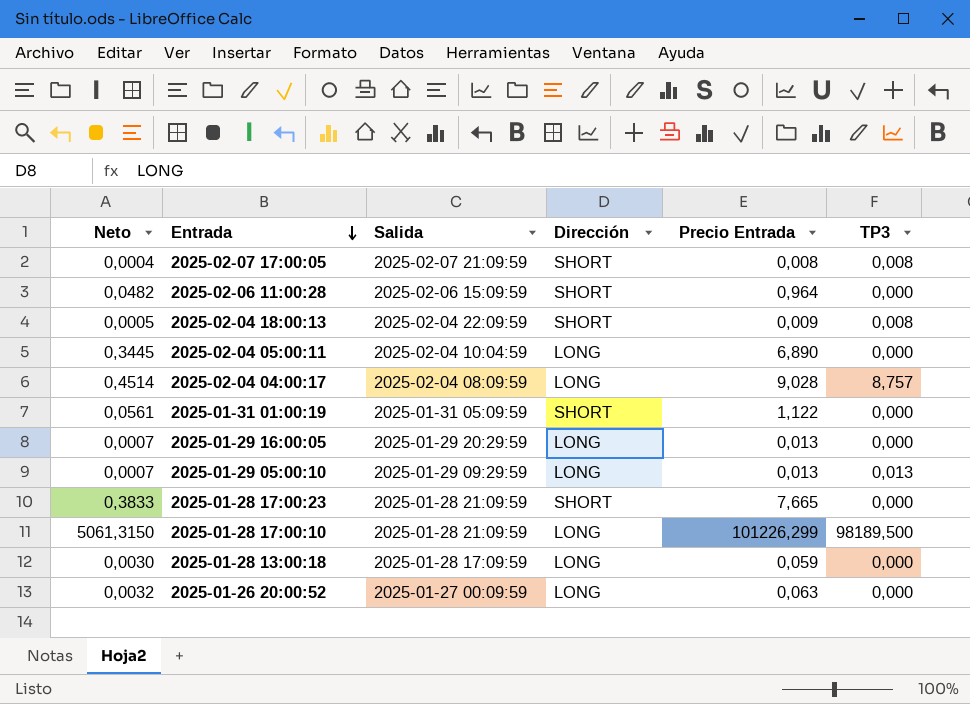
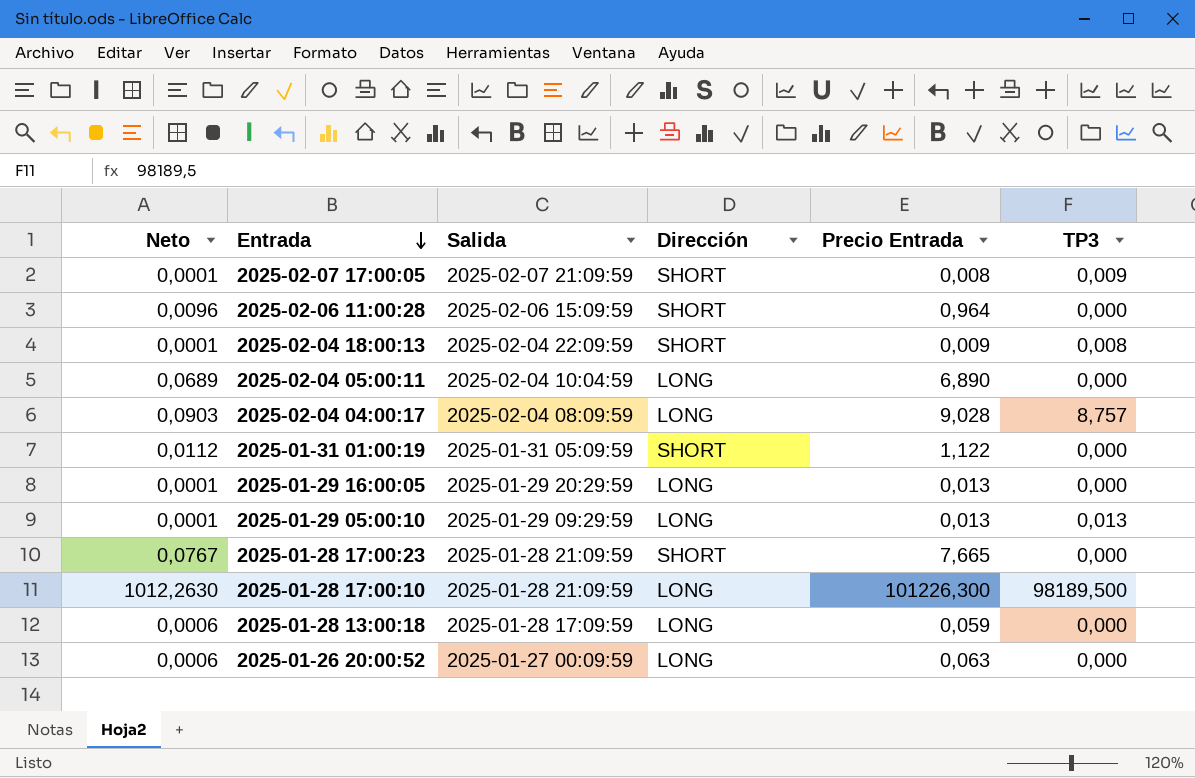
column Neto | formula: [Precio Entrada] * 0,05 -> [Precio Entrada] * 0,01
2025-02-07 17:00:05 | TP3: 0,008 -> 0,009
2025-01-28 17:00:10 | Precio Entrada: 101226,299 -> 101226,300

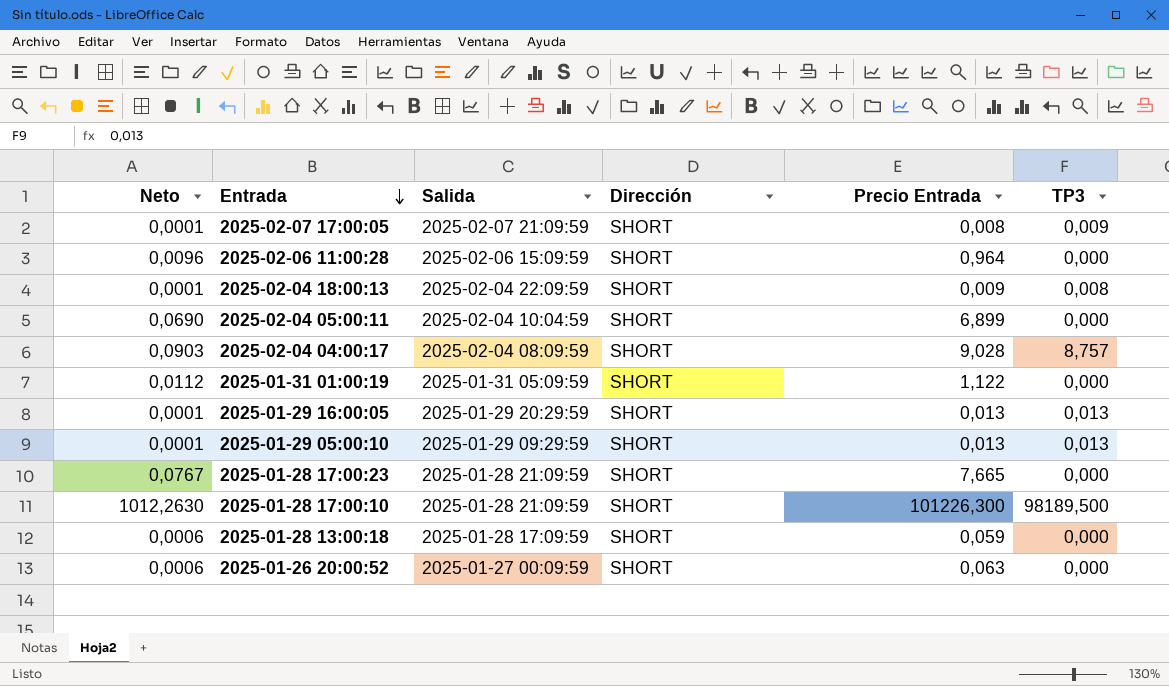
2025-02-04 05:00:11 | Neto: 0,0689 -> 0,0690
2025-02-04 05:00:11 | Dirección: LONG -> SHORT
2025-02-04 05:00:11 | Precio Entrada: 6,890 -> 6,899
2025-02-04 04:00:17 | Dirección: LONG -> SHORT
2025-01-29 16:00:05 | Dirección: LONG -> SHORT
2025-01-29 16:00:05 | TP3: 0,000 -> 0,013
2025-01-29 05:00:10 | Dirección: LONG -> SHORT
2025-01-28 17:00:10 | Dirección: LONG -> SHORT
2025-01-28 13:00:18 | Dirección: LONG -> SHORT
2025-01-26 20:00:52 | Dirección: LONG -> SHORT

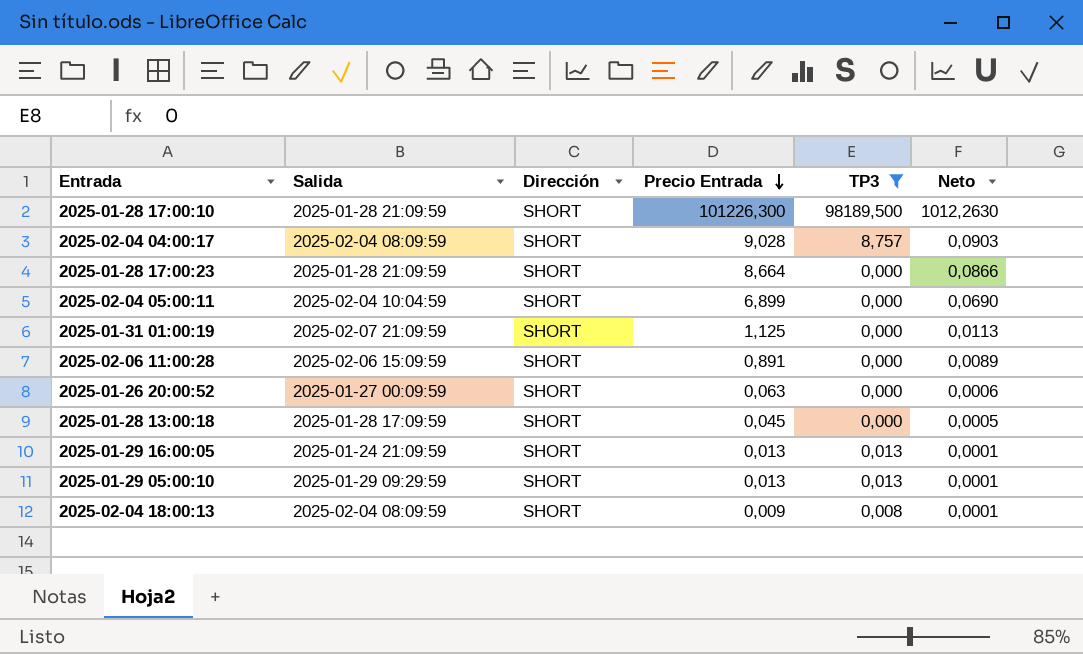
filter: none -> TP3 != 0,009
row order: Entrada descending -> Precio Entrada descending
column Neto | position: 1 -> 6
2025-01-28 17:00:23 | Precio Entrada: 7,665 -> 8,664
2025-01-28 17:00:23 | Neto: 0,0767 -> 0,0866
2025-01-31 01:00:19 | Salida: 2025-01-31 05:09:59 -> 2025-02-07 21:09:59
2025-01-31 01:00:19 | Precio Entrada: 1,122 -> 1,125
2025-01-31 01:00:19 | Neto: 0,0112 -> 0,0113
2025-02-06 11:00:28 | Precio Entrada: 0,964 -> 0,891
2025-02-06 11:00:28 | Neto: 0,0096 -> 0,0089
2025-01-28 13:00:18 | Precio Entrada: 0,059 -> 0,045
2025-01-28 13:00:18 | Neto: 0,0006 -> 0,0005
2025-01-29 16:00:05 | Salida: 2025-01-29 20:29:59 -> 2025-01-24 21:09:59
2025-02-04 18:00:13 | Salida: 2025-02-04 22:09:59 -> 2025-02-04 08:09:59

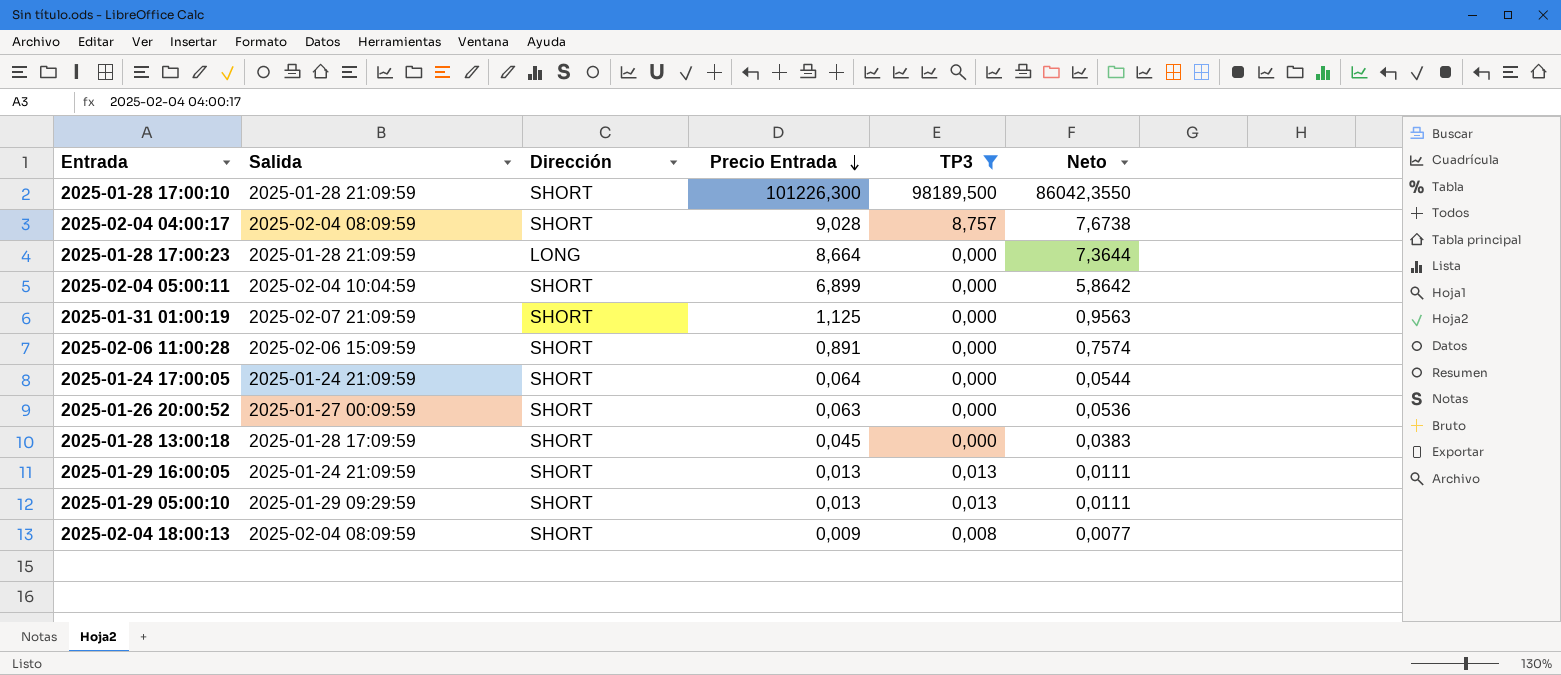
column Neto | formula: [Precio Entrada] * 0,01 -> [Precio Entrada] * 0,85
2025-01-28 17:00:23 | Dirección: SHORT -> LONG
row 2025-01-24 17:00:05: none -> 2025-01-24 21:09:59 | SHORT | 0,064 | 0,000 | 0,0544

